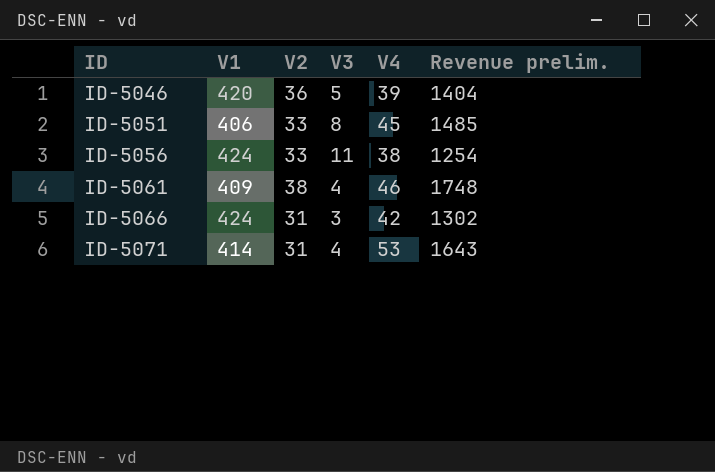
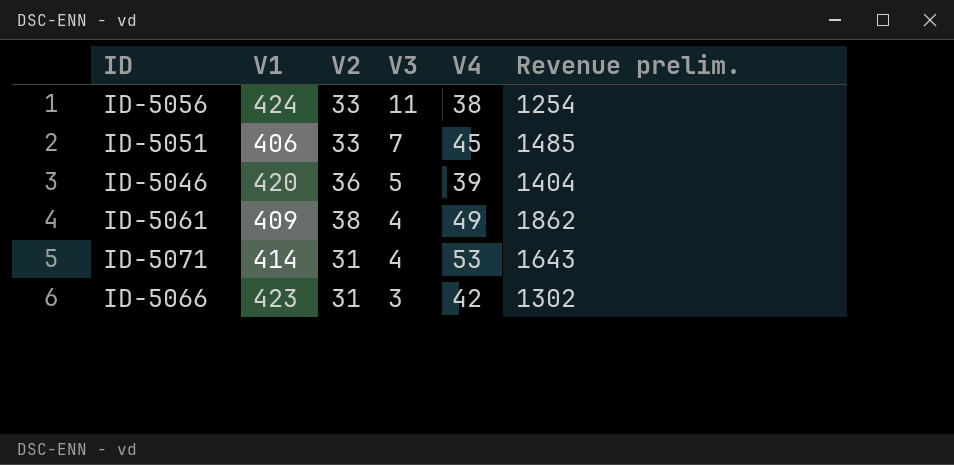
row order: ID ascending -> V3 descending
ID-5051 | V3: 8 -> 7
ID-5061 | V4: 46 -> 49
ID-5061 | Revenue prelim.: 1748 -> 1862
ID-5066 | V1: 424 -> 423

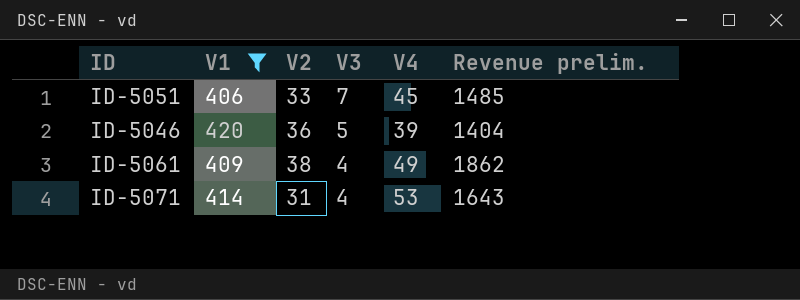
filter: none -> V1 <= 420

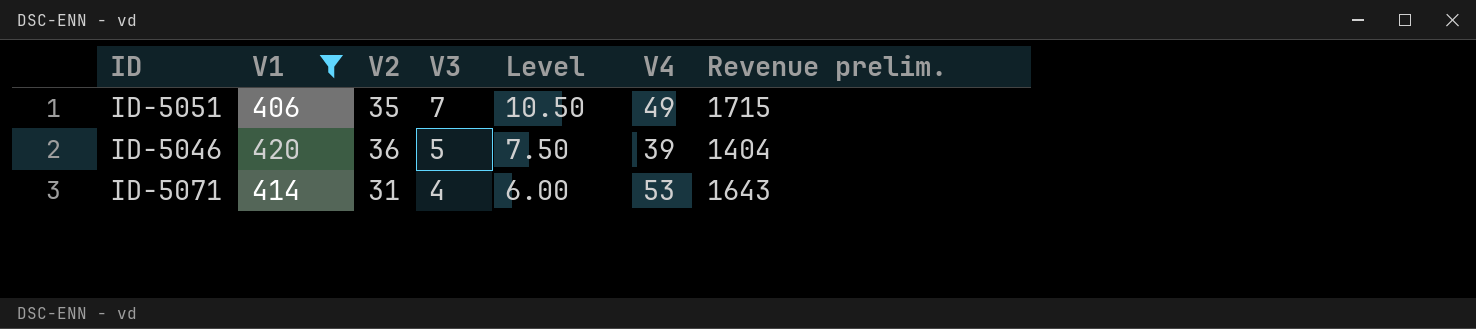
column Level | formula: none -> [V3] * 1.5
row ID-5061: 409 | 38 | 4 | 49 | 1862 -> none
ID-5051 | V2: 33 -> 35
ID-5051 | V4: 45 -> 49
ID-5051 | Revenue prelim.: 1485 -> 1715

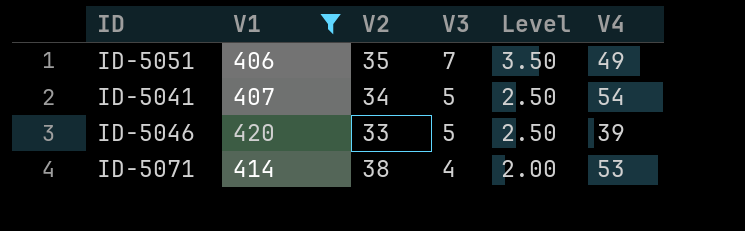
column Revenue prelim. | formula: [V2] * [V4] -> none
column Level | formula: [V3] * 1.5 -> [V3] * 0.5
row ID-5041: none -> 407 | 34 | 5 | 2.50 | 54
ID-5046 | V2: 36 -> 33
ID-5071 | V2: 31 -> 38

